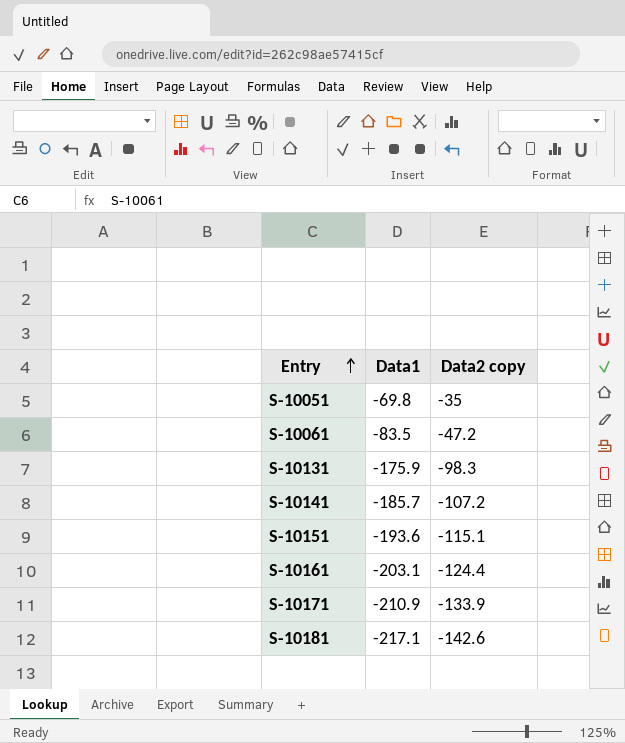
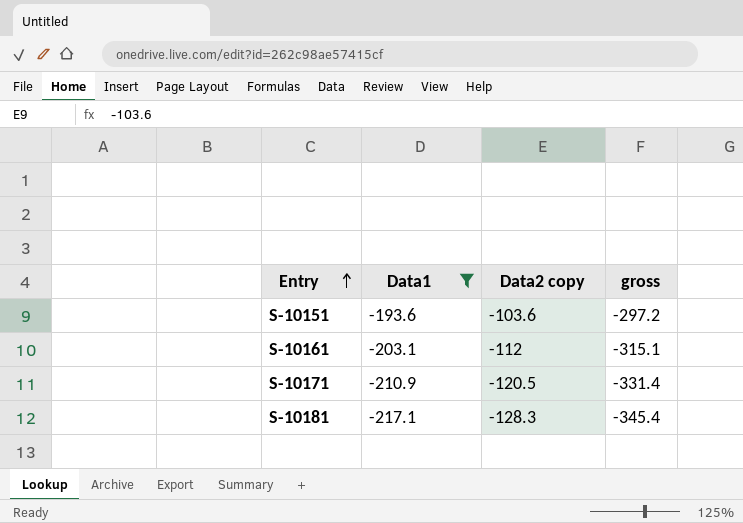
filter: none -> Data1 <= -193.6
column gross | formula: none -> [Data1] + [Data2 copy]
S-10151 | Data2 copy: -115.1 -> -103.6
S-10161 | Data2 copy: -124.4 -> -112
S-10171 | Data2 copy: -133.9 -> -120.5
S-10181 | Data2 copy: -142.6 -> -128.3

